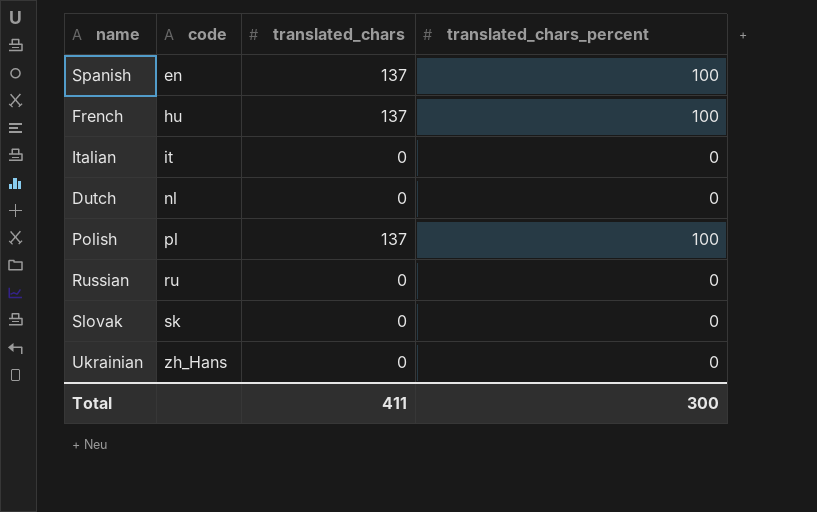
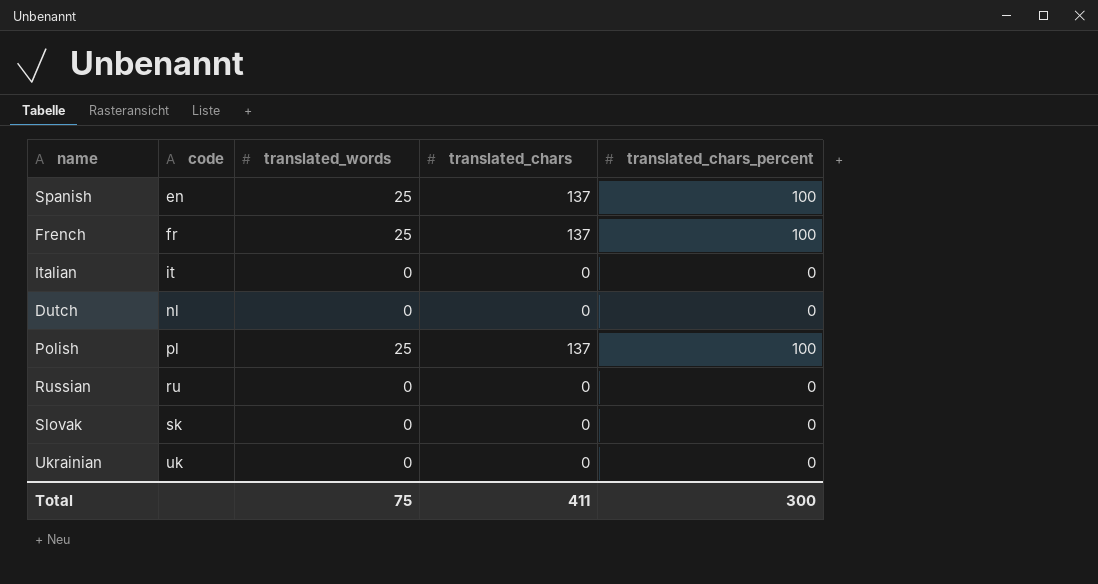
column translated_words | position: none -> 3
French | code: hu -> fr
Ukrainian | code: zh_Hans -> uk

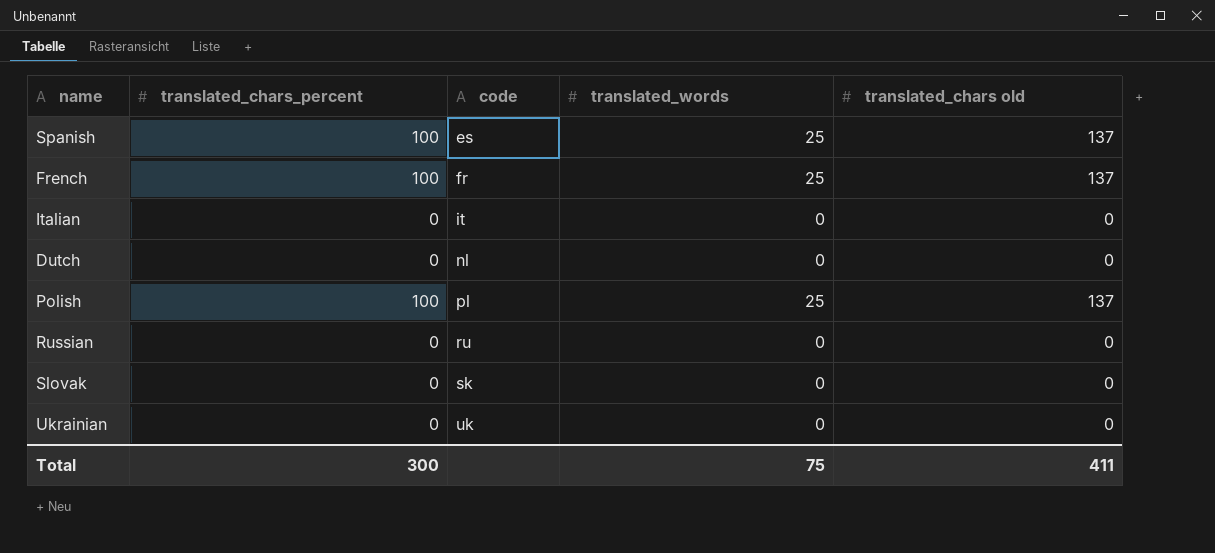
column translated_chars_percent | position: 5 -> 2
column name: translated_chars -> translated_chars old
Spanish | code: en -> es

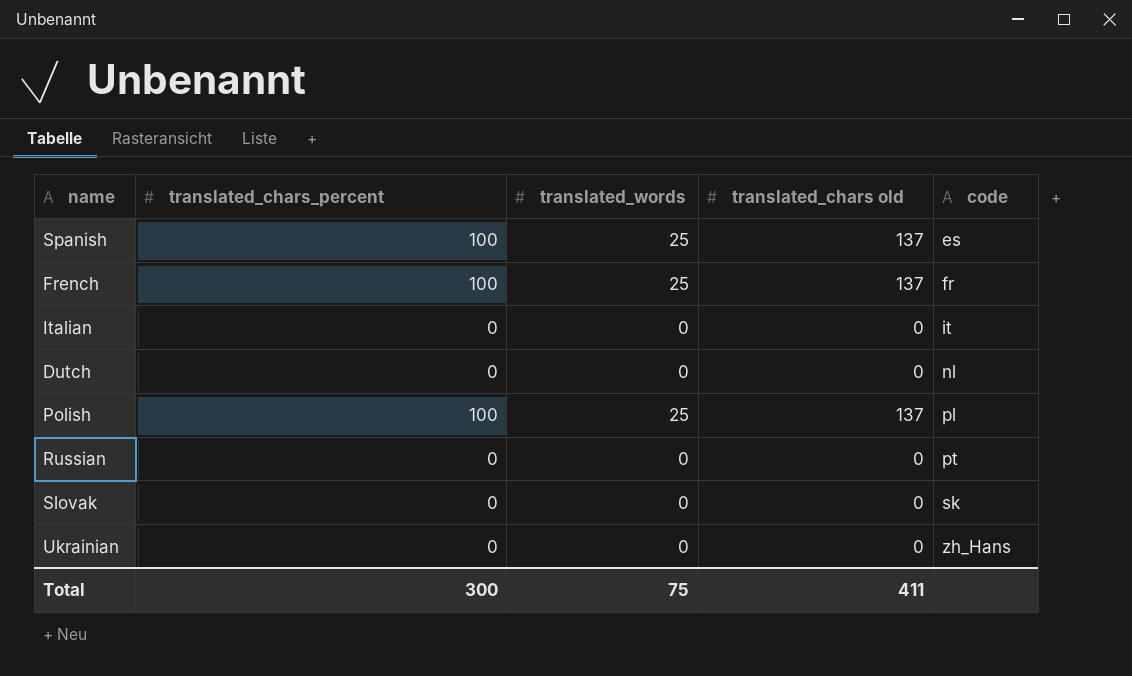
column code | position: 3 -> 5
Russian | code: ru -> pt
Ukrainian | code: uk -> zh_Hans

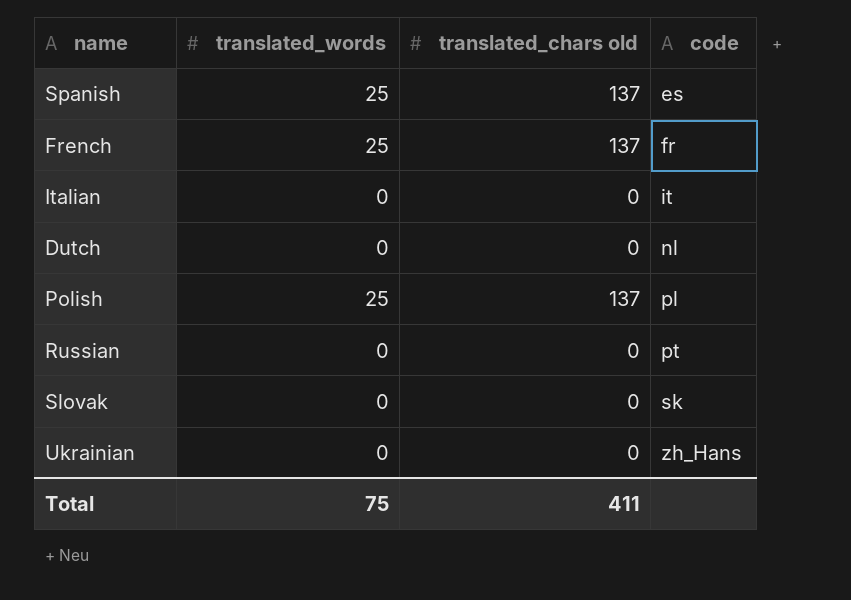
column translated_chars_percent | position: 2 -> none

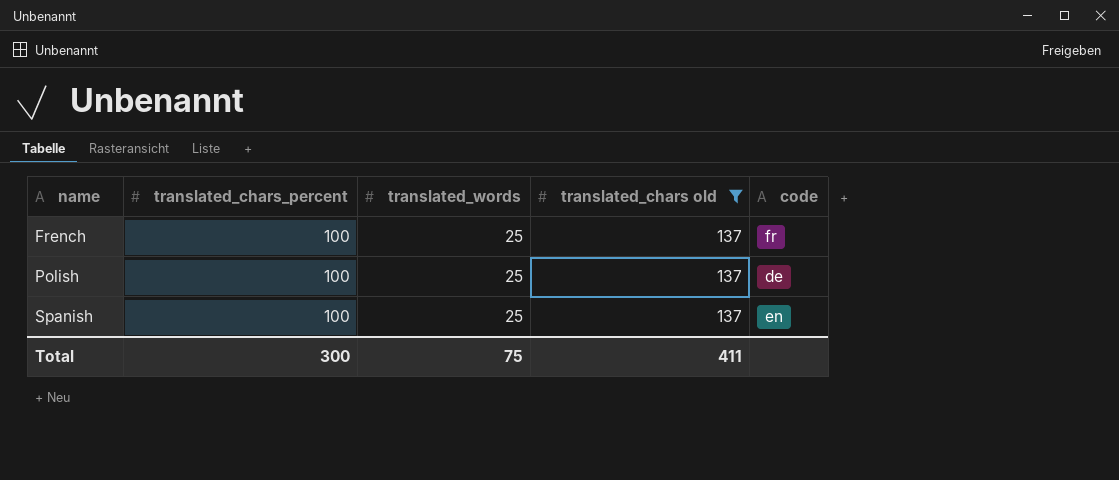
filter: none -> translated_chars old = 137
row order: code ascending -> name ascending
column translated_chars_percent | position: none -> 2
Polish | code: pl -> de
Spanish | code: es -> en

